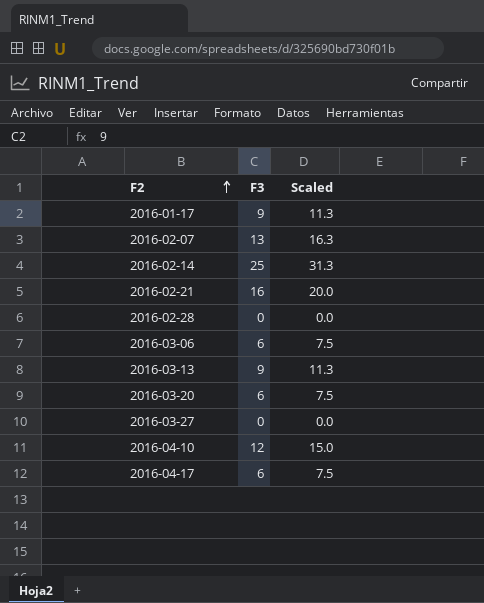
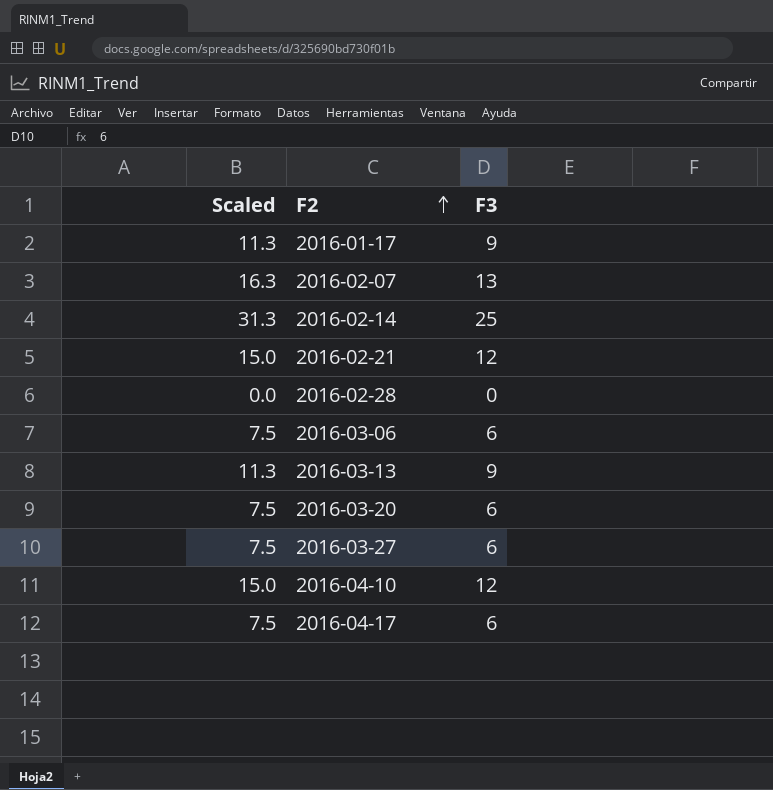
column Scaled | position: 3 -> 1
2016-02-21 | Scaled: 20.0 -> 15.0
2016-02-21 | F3: 16 -> 12
2016-03-27 | Scaled: 0.0 -> 7.5
2016-03-27 | F3: 0 -> 6

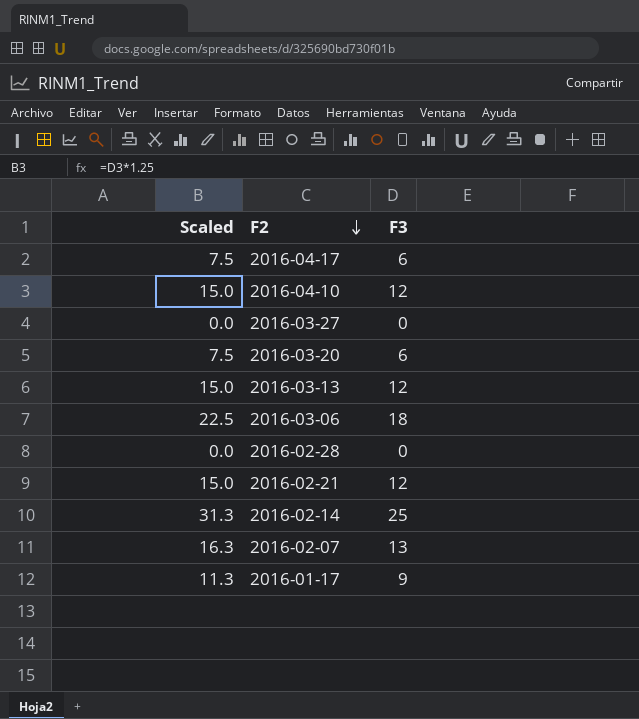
row order: F2 ascending -> F2 descending
2016-03-27 | Scaled: 7.5 -> 0.0
2016-03-27 | F3: 6 -> 0
2016-03-13 | Scaled: 11.3 -> 15.0
2016-03-13 | F3: 9 -> 12
2016-03-06 | Scaled: 7.5 -> 22.5
2016-03-06 | F3: 6 -> 18

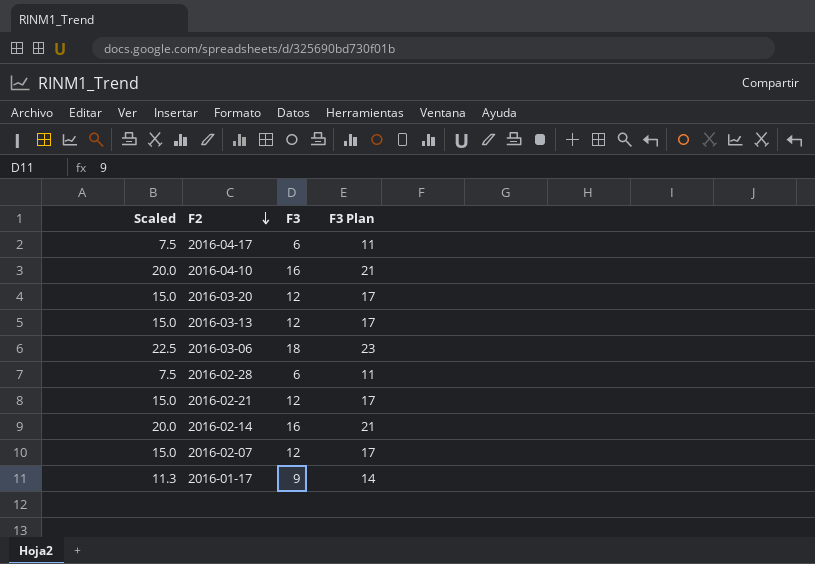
column F3 Plan | formula: none -> [F3] + 5
row 2016-03-27: 0.0 | 0 -> none
2016-04-10 | Scaled: 15.0 -> 20.0
2016-04-10 | F3: 12 -> 16
2016-03-20 | Scaled: 7.5 -> 15.0
2016-03-20 | F3: 6 -> 12
2016-02-28 | Scaled: 0.0 -> 7.5
2016-02-28 | F3: 0 -> 6
2016-02-14 | Scaled: 31.3 -> 20.0
2016-02-14 | F3: 25 -> 16
2016-02-07 | Scaled: 16.3 -> 15.0
2016-02-07 | F3: 13 -> 12

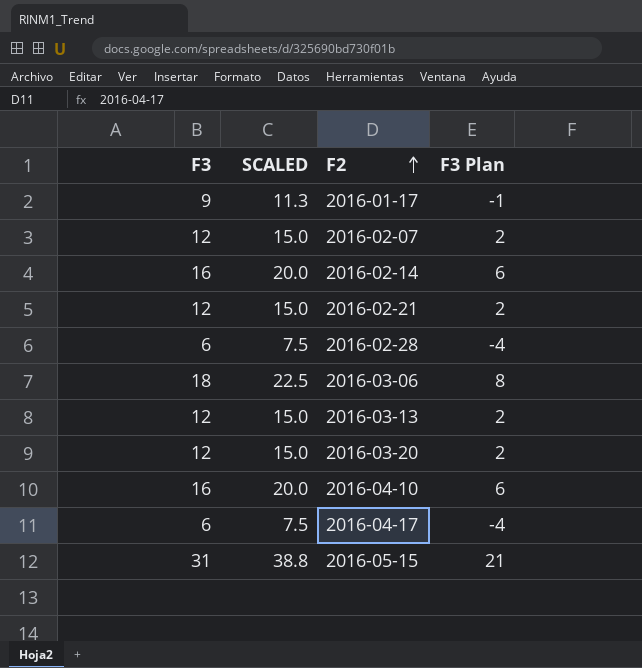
row order: F2 descending -> F2 ascending
column F3 | position: 3 -> 1
column name: Scaled -> SCALED
column F3 Plan | formula: [F3] + 5 -> [F3] - 10
row 2016-05-15: none -> 31 | 38.8 | 21

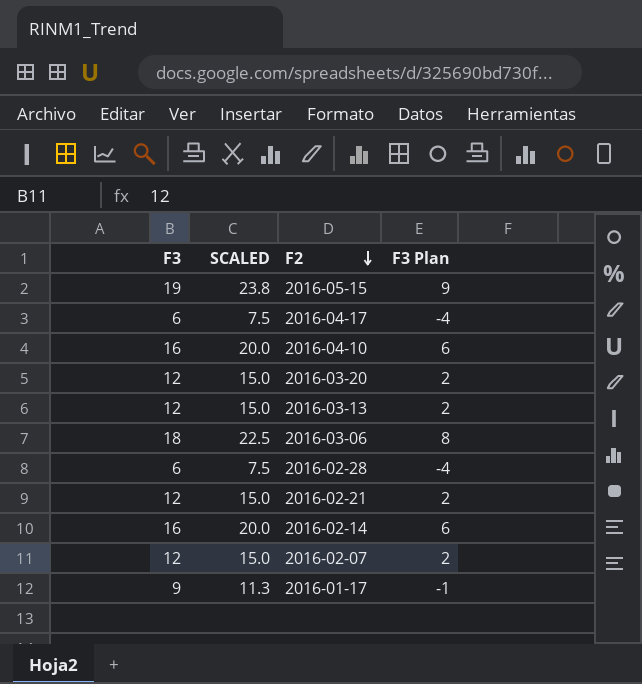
row order: F2 ascending -> F2 descending
2016-05-15 | F3: 31 -> 19
2016-05-15 | SCALED: 38.8 -> 23.8
2016-05-15 | F3 Plan: 21 -> 9

